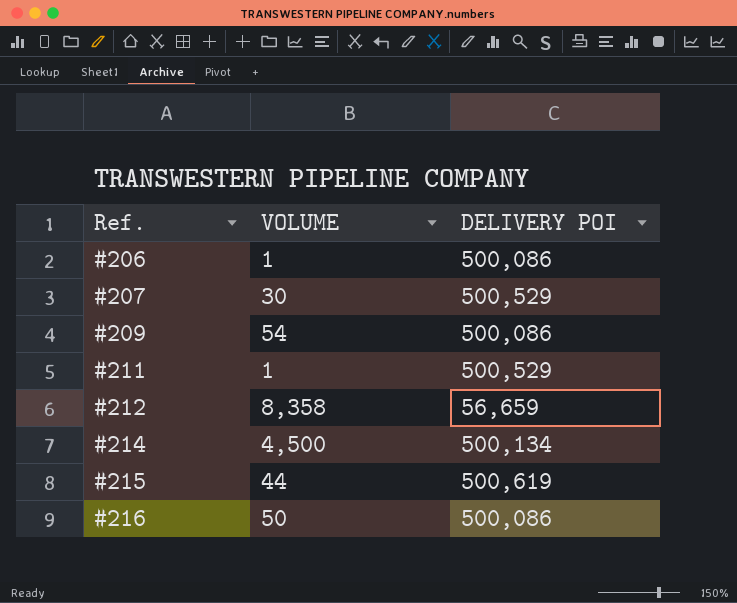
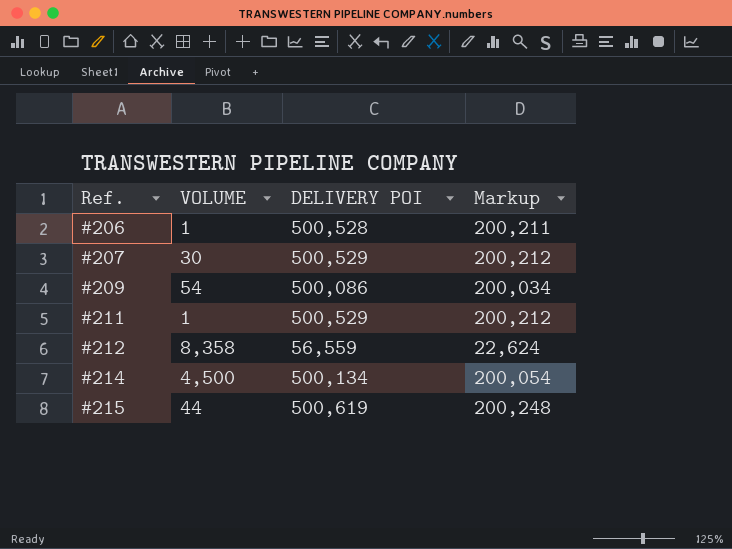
column Markup | formula: none -> [DELIVERY POI] * 0.4
row #216: 50 | 500,086 -> none
#206 | DELIVERY POI: 500,086 -> 500,528
#212 | DELIVERY POI: 56,659 -> 56,559

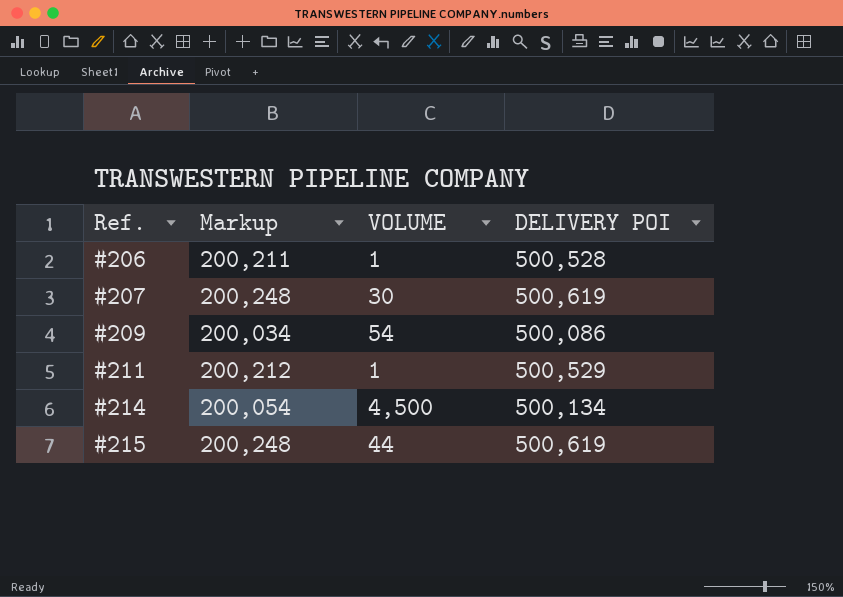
column Markup | position: 4 -> 2
row #212: 8,358 | 56,559 | 22,624 -> none
#207 | Markup: 200,212 -> 200,248
#207 | DELIVERY POI: 500,529 -> 500,619

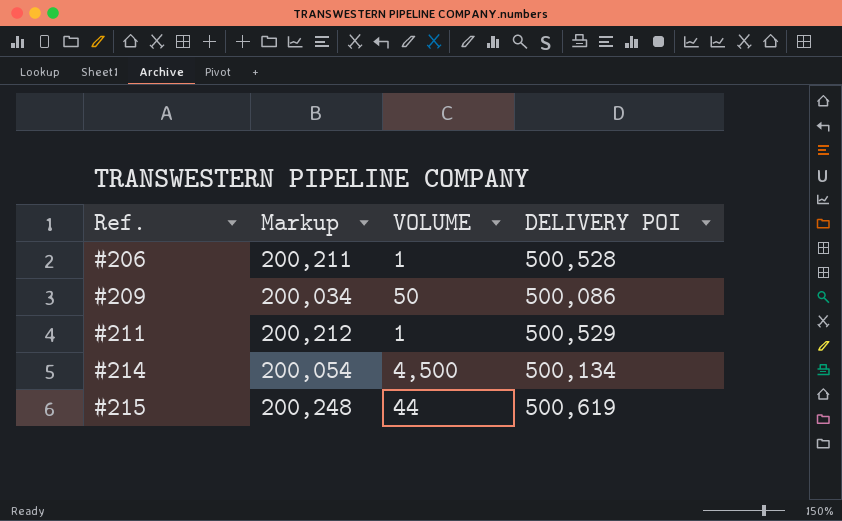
row #207: 200,248 | 30 | 500,619 -> none
#209 | VOLUME: 54 -> 50

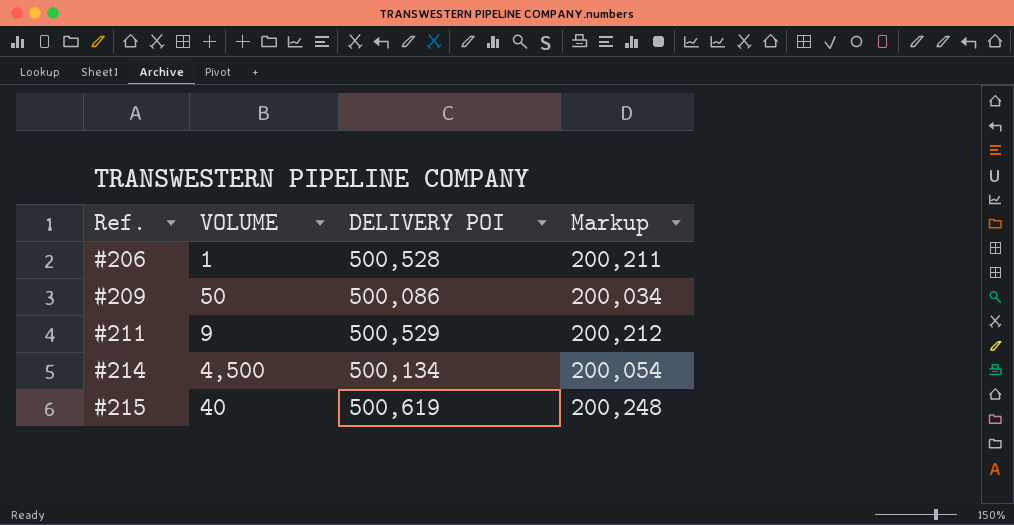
column Markup | position: 2 -> 4
#211 | VOLUME: 1 -> 9
#215 | VOLUME: 44 -> 40

